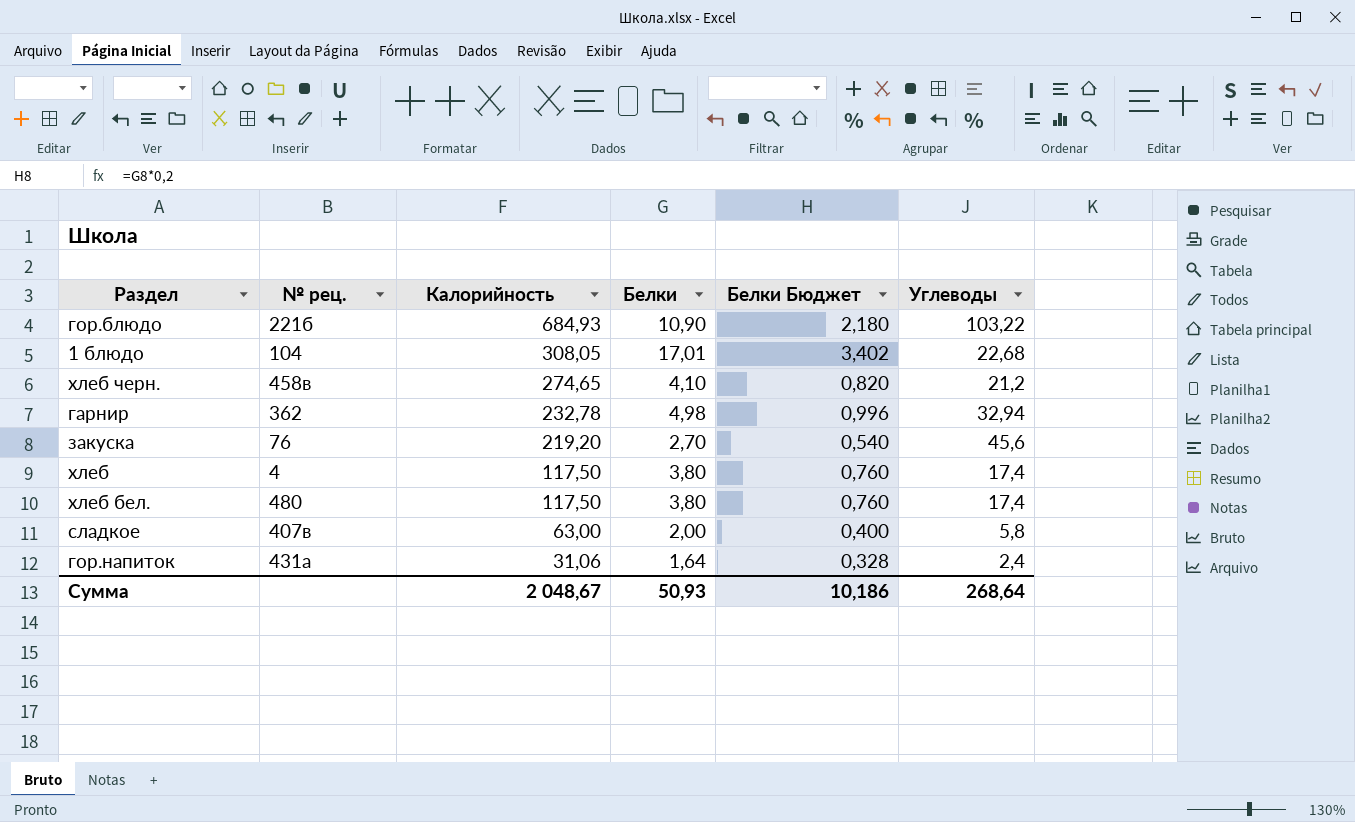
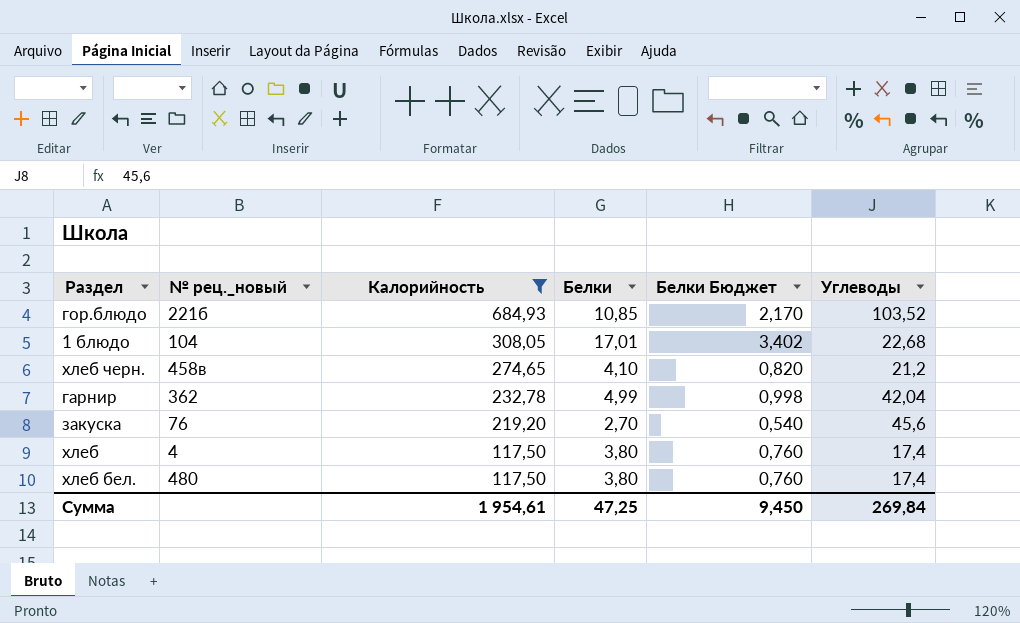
filter: none -> Калорийность >= 117,50
column name: № рец. -> № рец._новый
гор.блюдо | Белки: 10,90 -> 10,85
гор.блюдо | Белки Бюджет: 2,180 -> 2,170
гор.блюдо | Углеводы: 103,22 -> 103,52
гарнир | Белки: 4,98 -> 4,99
гарнир | Белки Бюджет: 0,996 -> 0,998
гарнир | Углеводы: 32,94 -> 42,04
Сумма | Калорийность: 2 048,67 -> 1 954,61
Сумма | Белки: 50,93 -> 47,25
Сумма | Белки Бюджет: 10,186 -> 9,450
Сумма | Углеводы: 268,64 -> 269,84

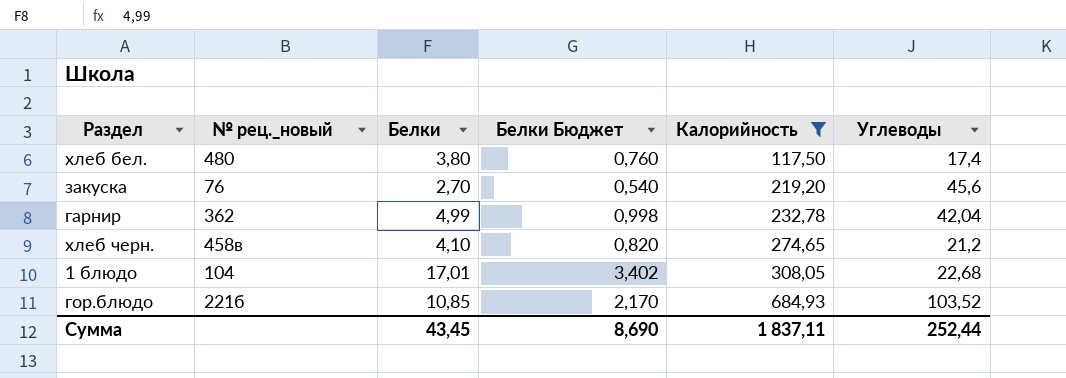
row order: Калорийность descending -> Калорийность ascending
column Калорийность | position: 3 -> 5
row хлеб: 4 | 117,50 | 3,80 | 0,760 | 17,4 -> none
Сумма | Белки: 47,25 -> 43,45
Сумма | Белки Бюджет: 9,450 -> 8,690
Сумма | Калорийность: 1 954,61 -> 1 837,11
Сумма | Углеводы: 269,84 -> 252,44

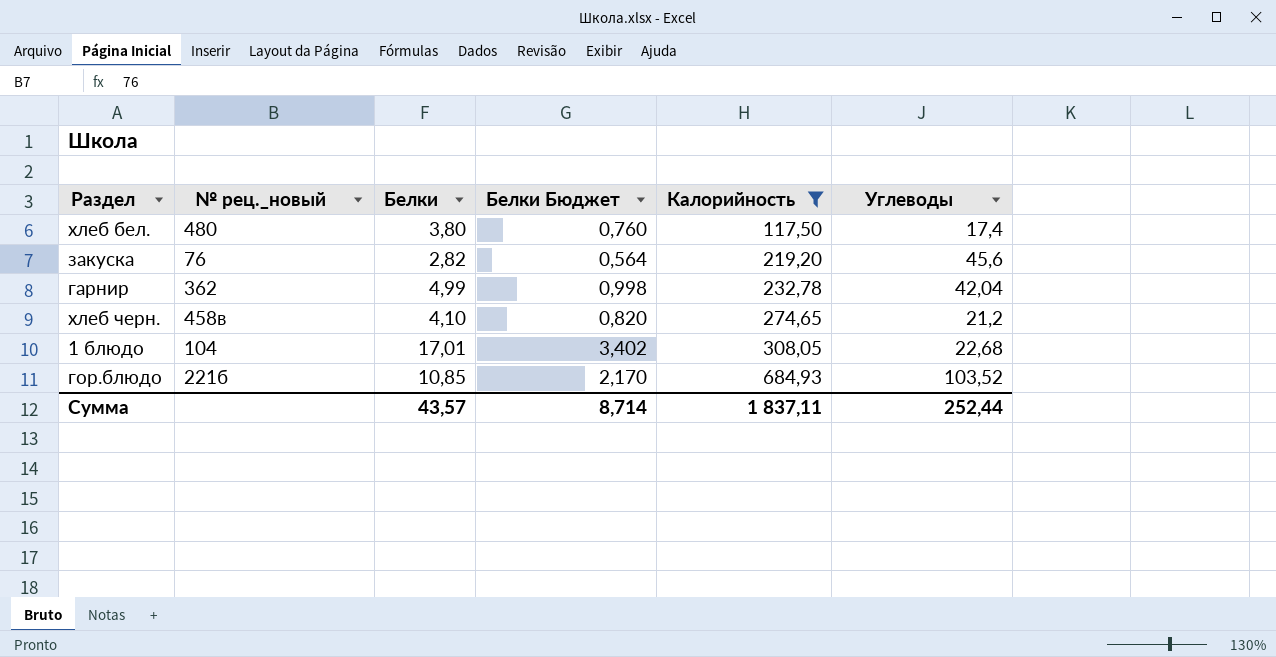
закуска | Белки: 2,70 -> 2,82
закуска | Белки Бюджет: 0,540 -> 0,564
Сумма | Белки: 43,45 -> 43,57
Сумма | Белки Бюджет: 8,690 -> 8,714

